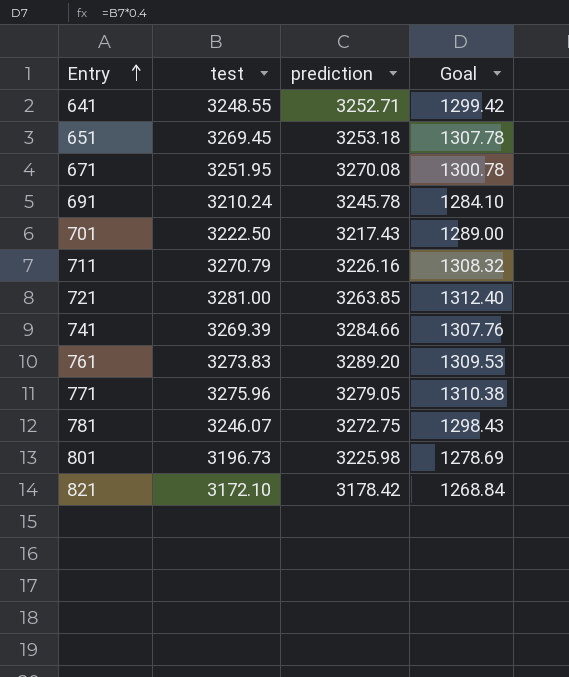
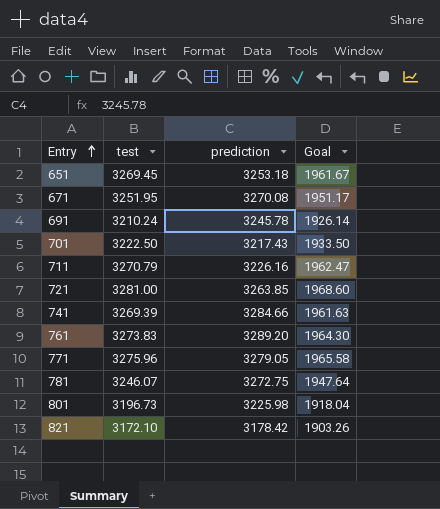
column Goal | formula: [test] * 0.4 -> [test] * 0.6
row 641: 3248.55 | 3252.71 | 1299.42 -> none

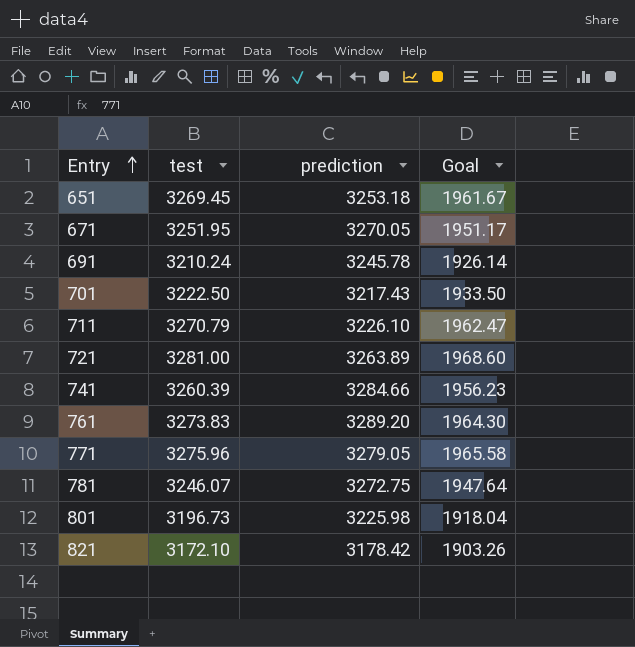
671 | prediction: 3270.08 -> 3270.05
711 | prediction: 3226.16 -> 3226.10
721 | prediction: 3263.85 -> 3263.89
741 | test: 3269.39 -> 3260.39
741 | Goal: 1961.63 -> 1956.23

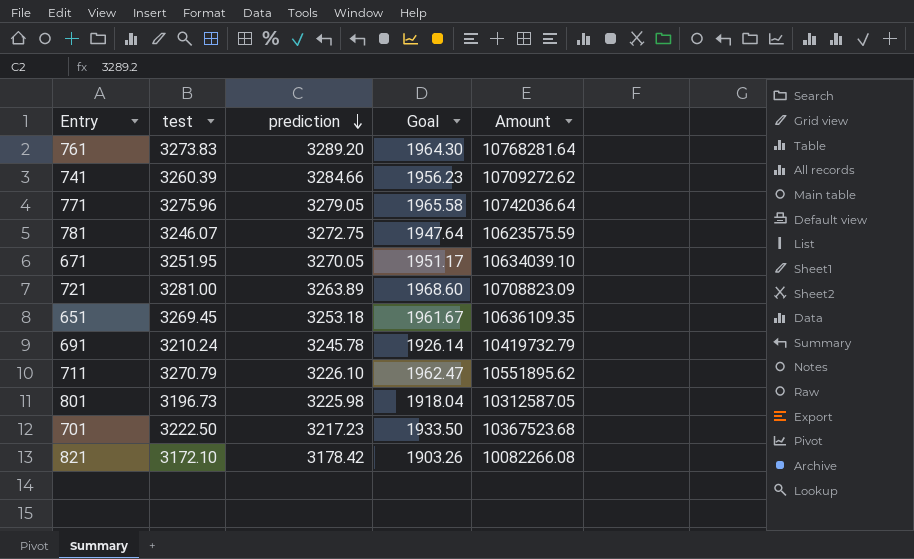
row order: Entry ascending -> prediction descending
column Amount | formula: none -> [test] * [prediction]
701 | prediction: 3217.43 -> 3217.23

